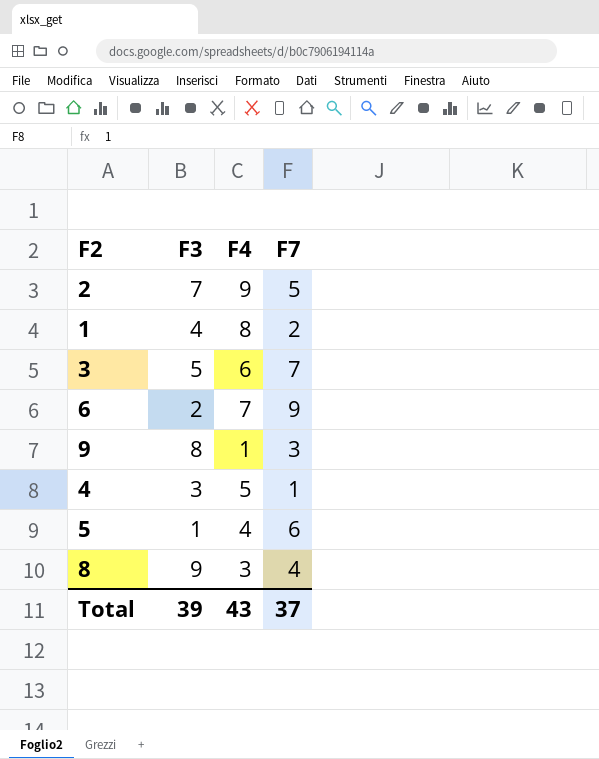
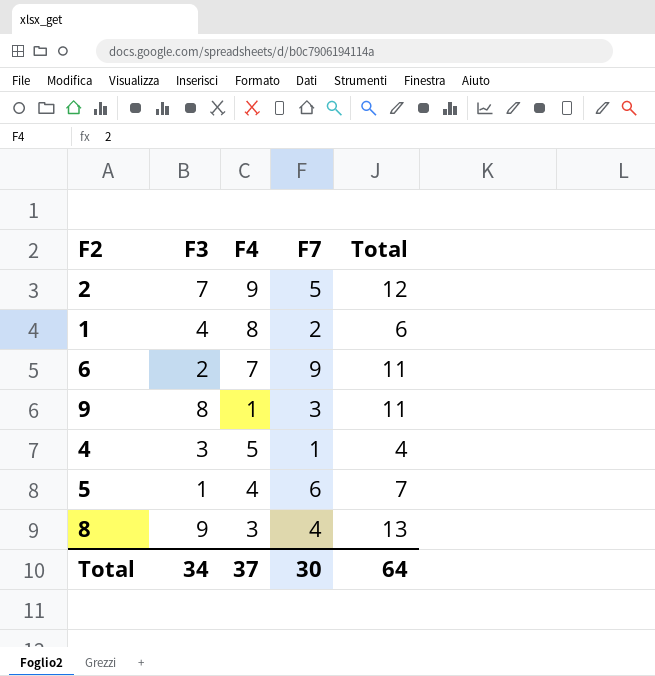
column Total | formula: none -> [F3] + [F7]
row 3: 5 | 6 | 7 -> none
Total | F3: 39 -> 34
Total | F4: 43 -> 37
Total | F7: 37 -> 30

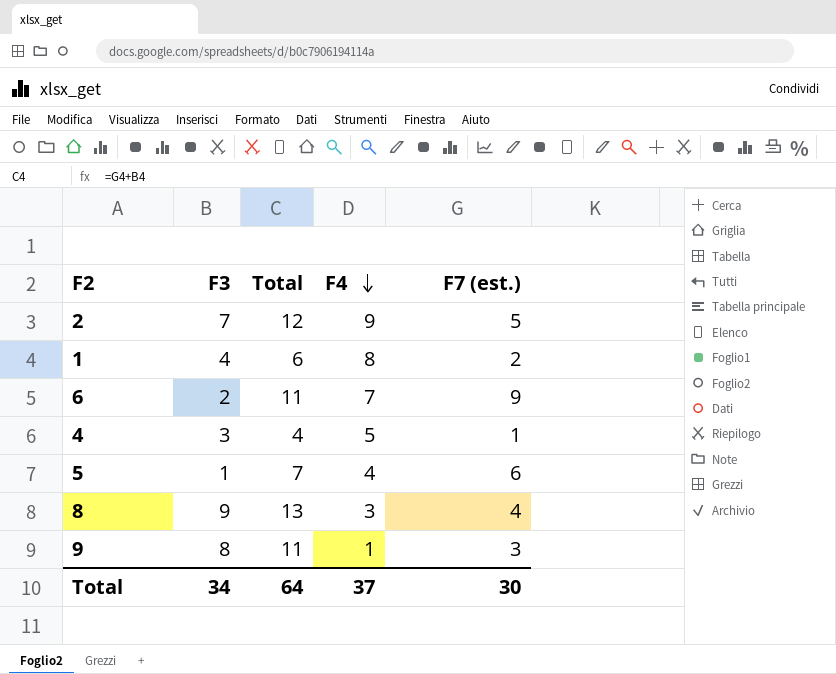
row order: none -> F4 descending
column Total | position: 5 -> 3
column name: F7 -> F7 (est.)

